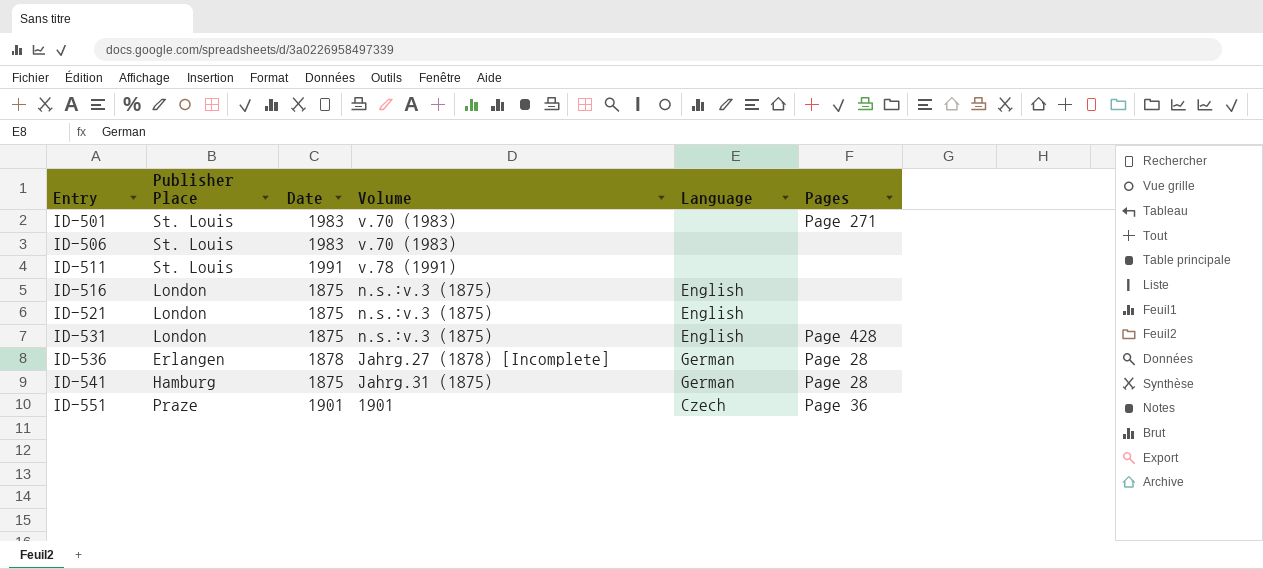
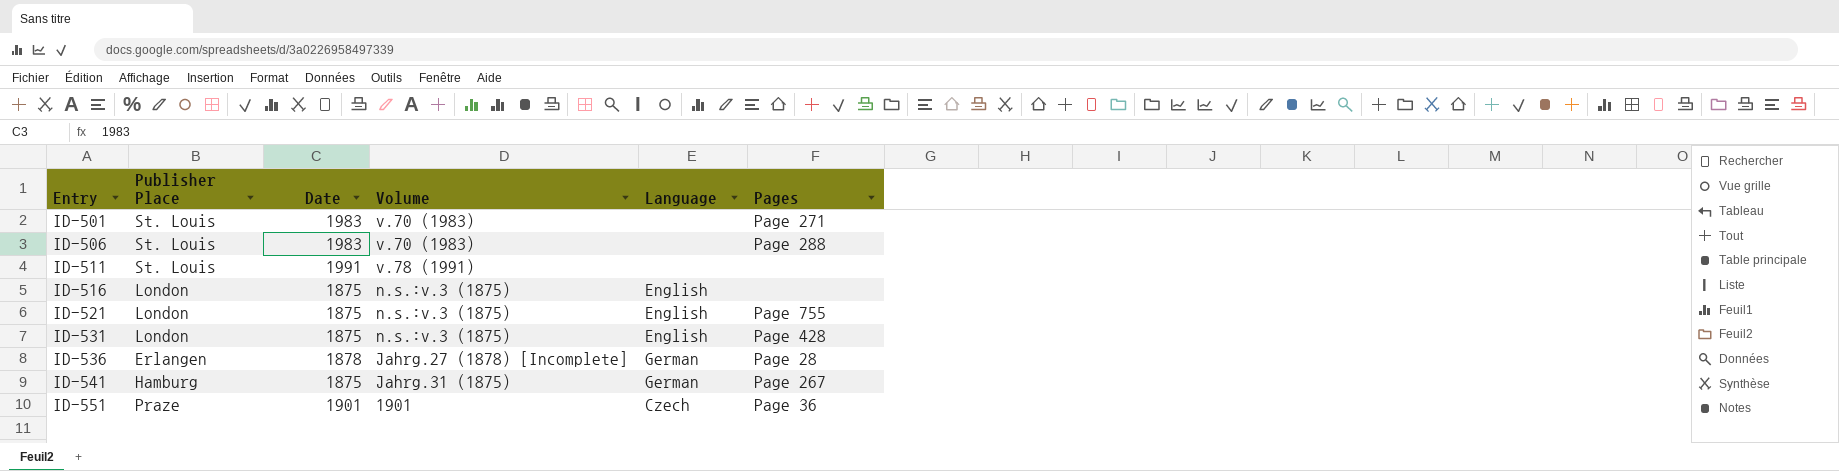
ID-506 | Pages: none -> Page 288
ID-521 | Pages: none -> Page 755
ID-541 | Pages: Page 28 -> Page 267

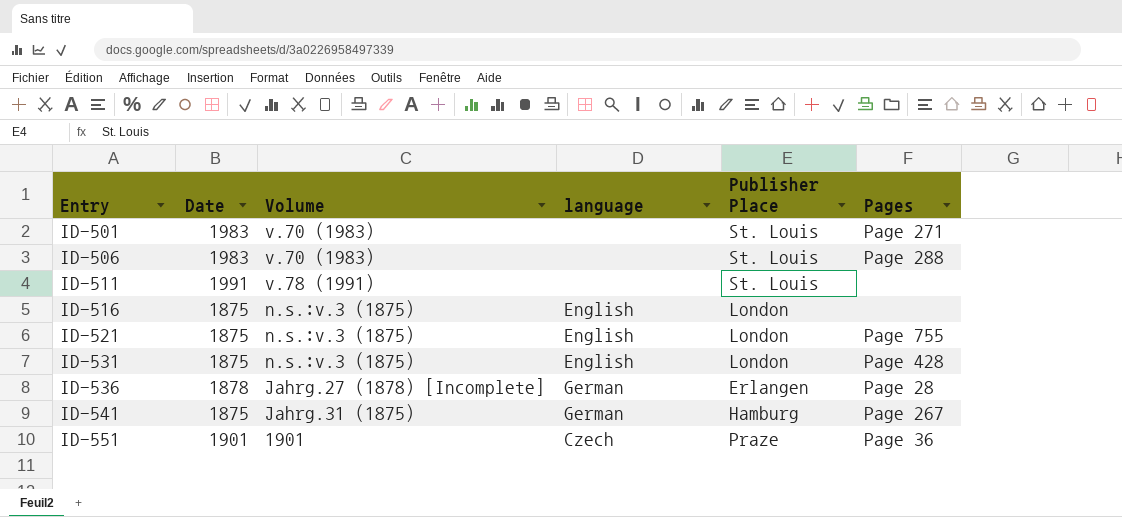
column name: Language -> language
column Publisher Place | position: 2 -> 5

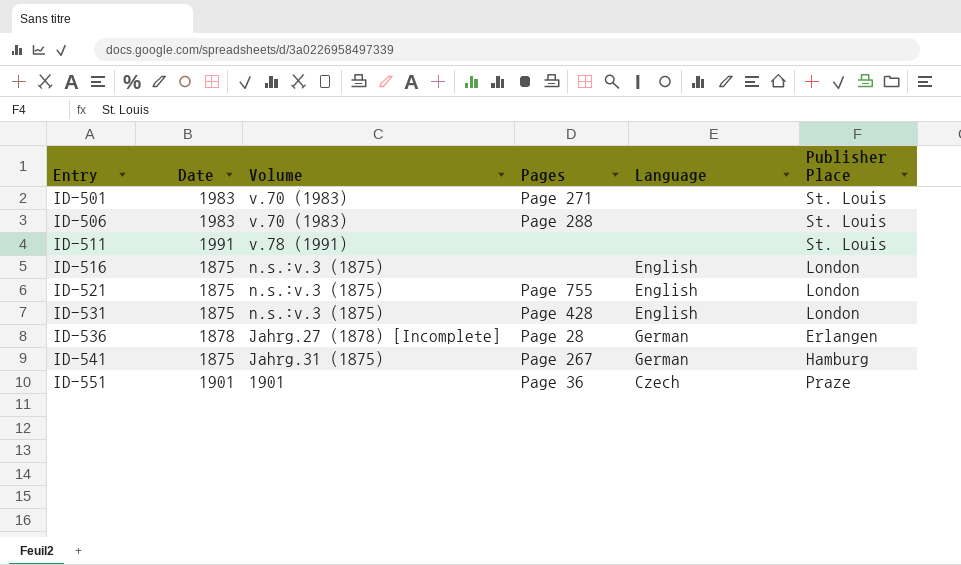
column Pages | position: 6 -> 4
column name: language -> Language

